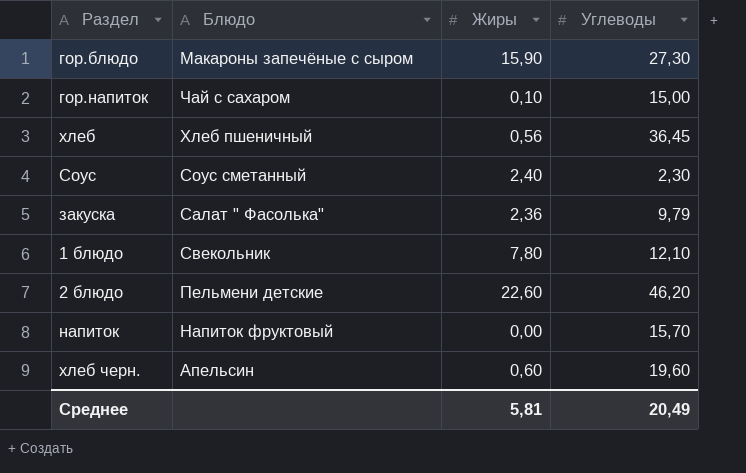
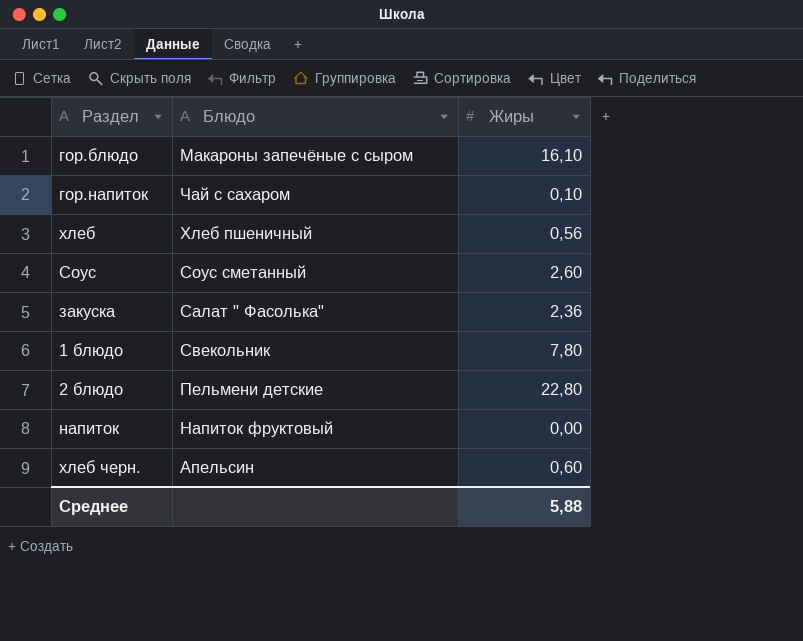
column Углеводы | position: 4 -> none
гор.блюдо | Жиры: 15,90 -> 16,10
Соус | Жиры: 2,40 -> 2,60
2 блюдо | Жиры: 22,60 -> 22,80
Среднее | Жиры: 5,81 -> 5,88

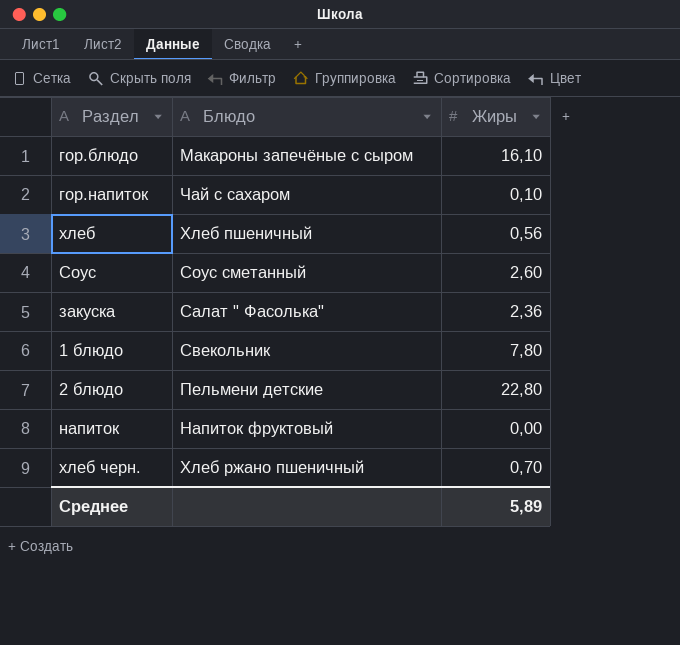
хлеб черн. | Блюдо: Апельсин -> Хлеб ржано пшеничный
хлеб черн. | Жиры: 0,60 -> 0,70
Среднее | Жиры: 5,88 -> 5,89

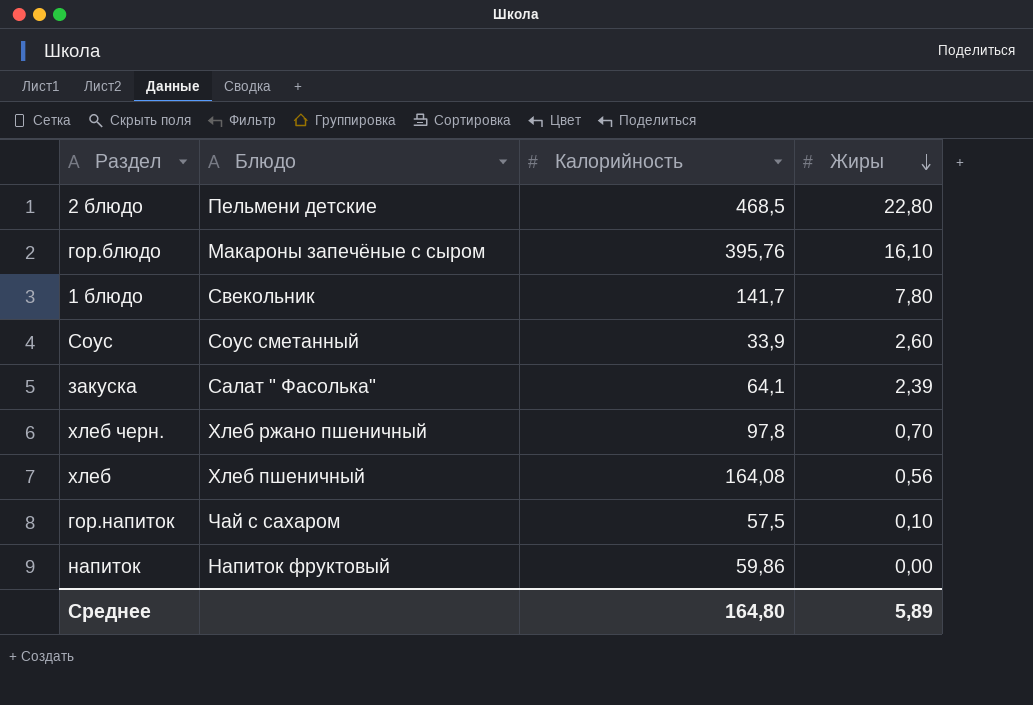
row order: none -> Жиры descending
column Калорийность | position: none -> 3
закуска | Жиры: 2,36 -> 2,39

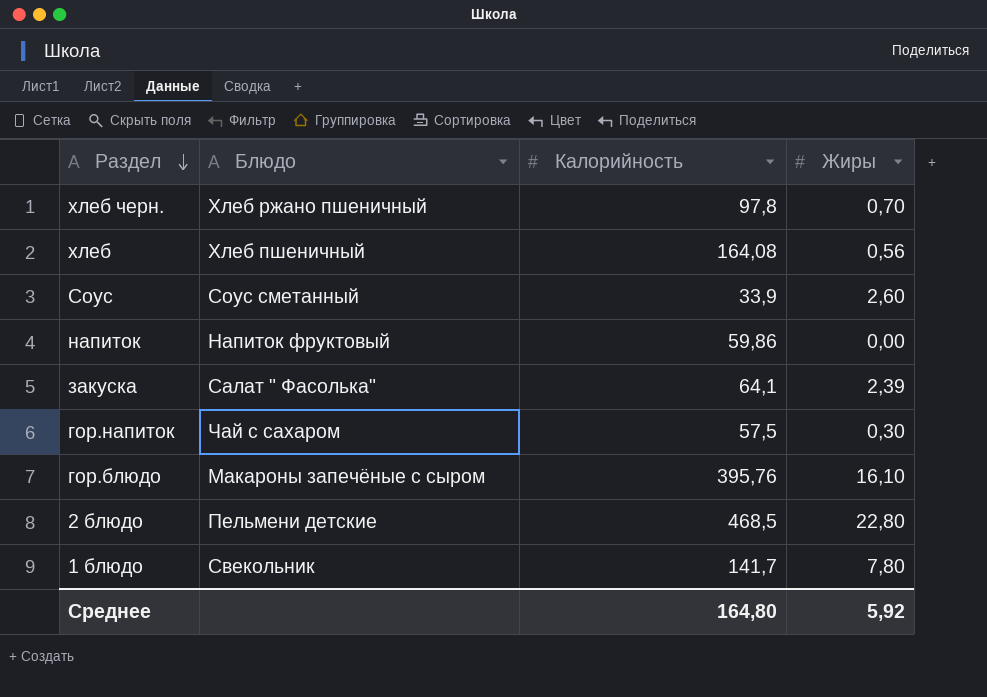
row order: Жиры descending -> Раздел descending
гор.напиток | Жиры: 0,10 -> 0,30
Среднее | Жиры: 5,89 -> 5,92

